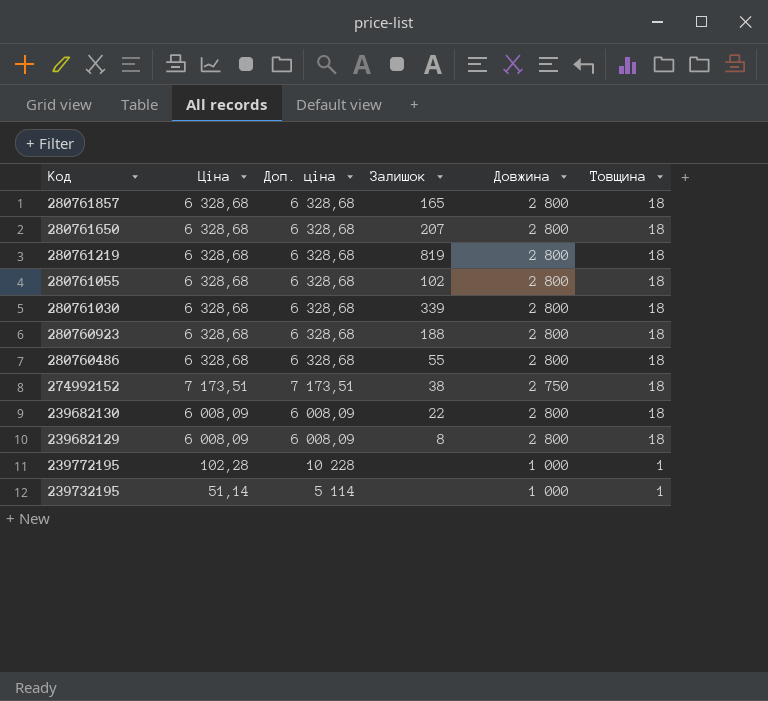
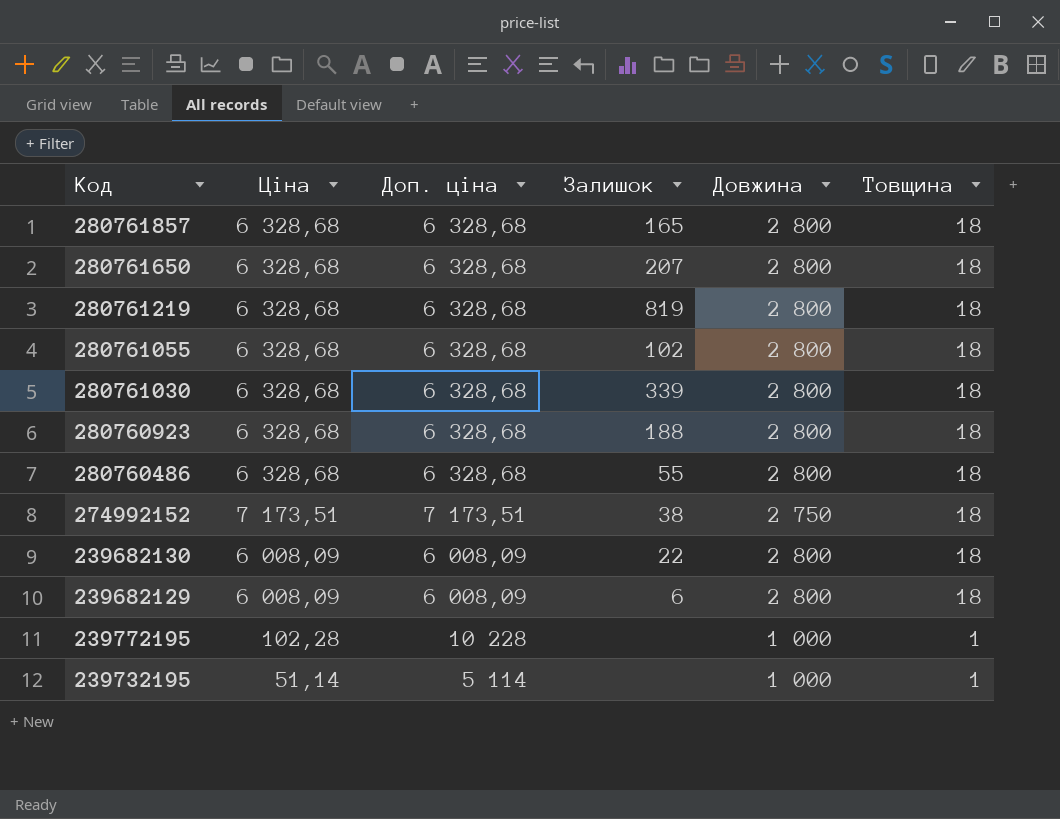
239682129 | Залишок: 8 -> 6

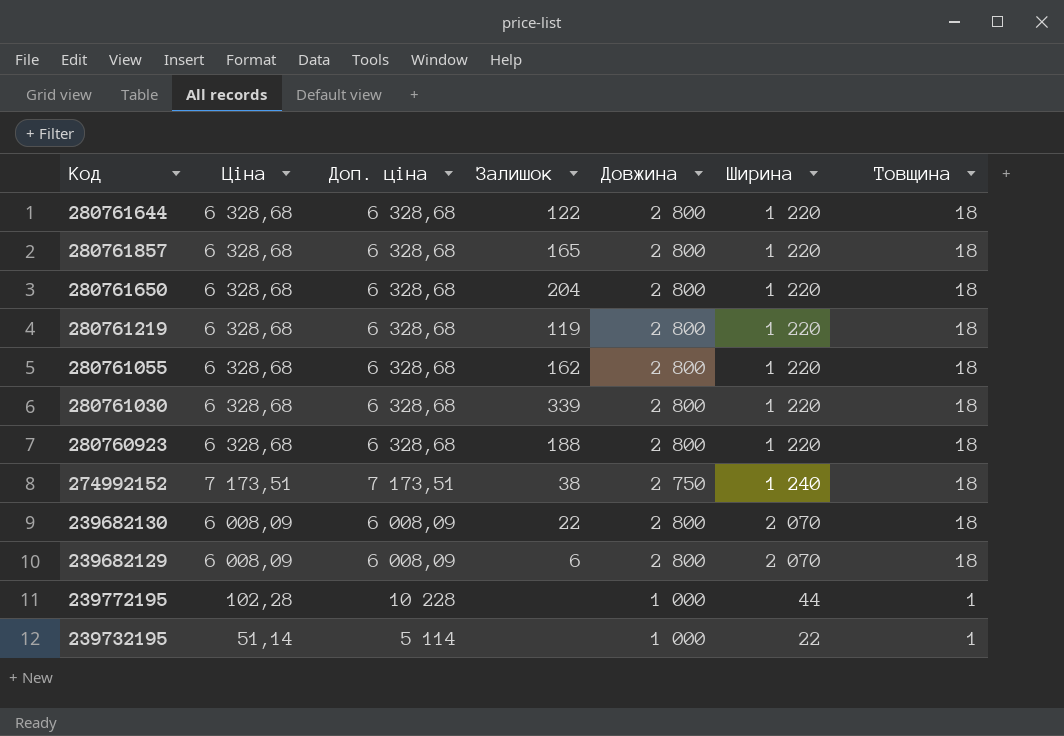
column Ширина | position: none -> 6
row 280760486: 6 328,68 | 6 328,68 | 55 | 2 800 | 18 -> none
row 280761644: none -> 6 328,68 | 6 328,68 | 122 | 2 800 | 1 220 | 18
280761650 | Залишок: 207 -> 204
280761219 | Залишок: 819 -> 119
280761055 | Залишок: 102 -> 162

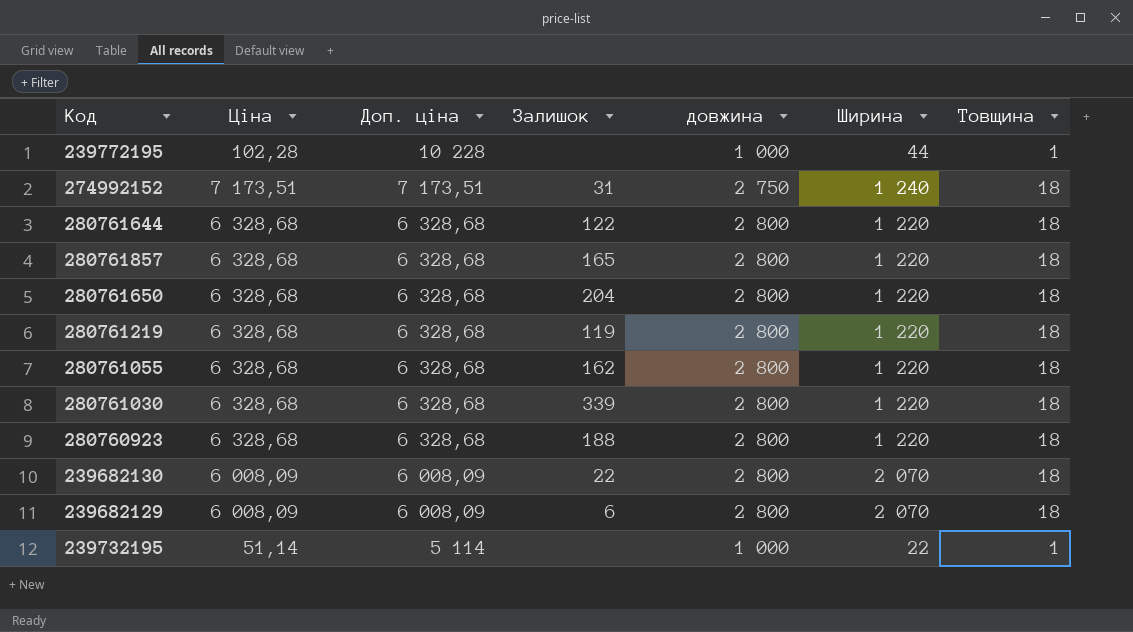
row order: Товщина descending -> Доп. ціна descending
column name: Довжина -> довжина
274992152 | Залишок: 38 -> 31

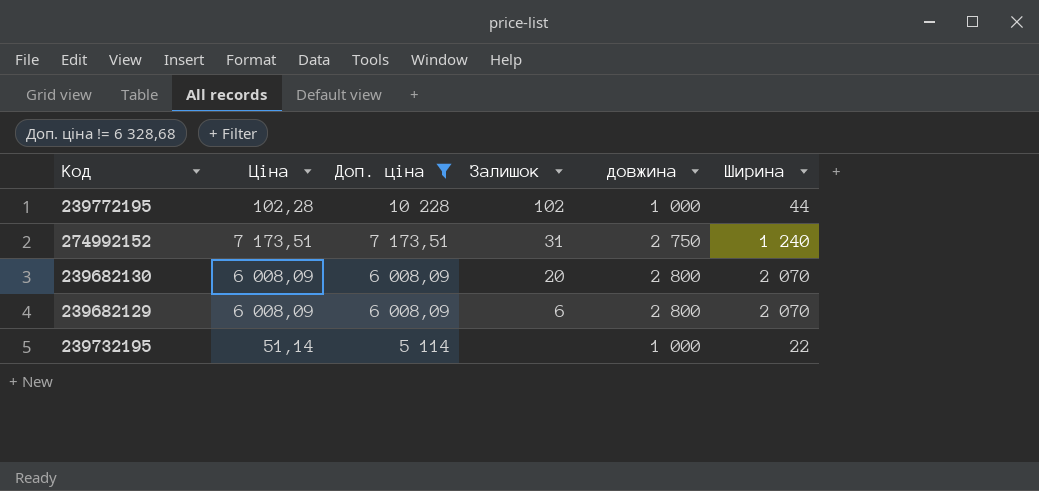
filter: none -> Доп. ціна != 6 328,68
column Товщина | position: 7 -> none
239772195 | Залишок: none -> 102
239682130 | Залишок: 22 -> 20

